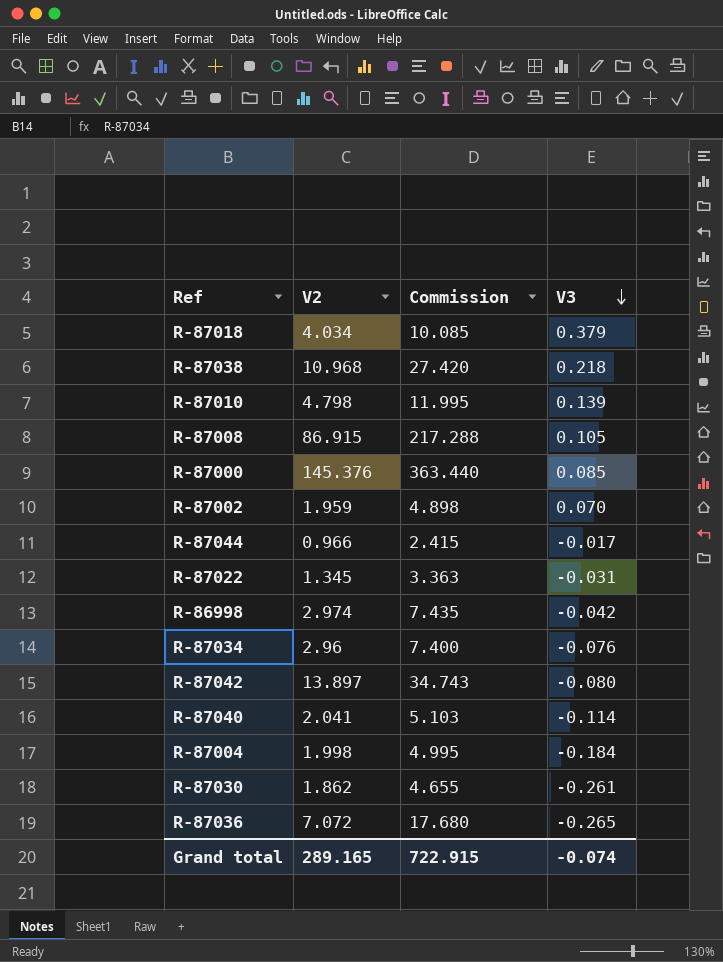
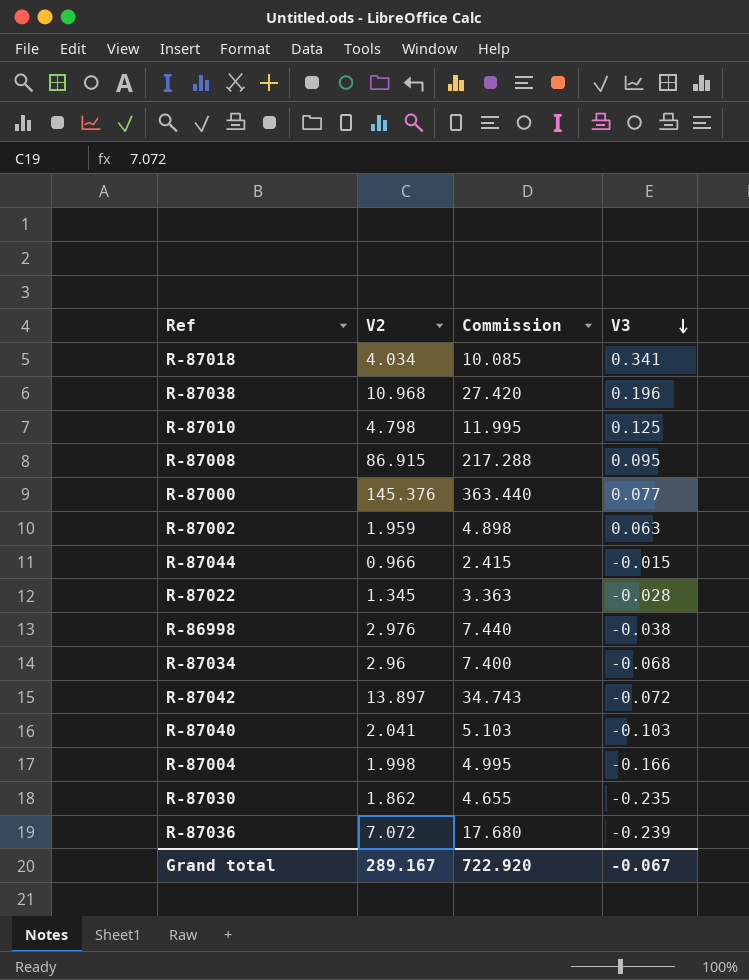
R-87018 | V3: 0.379 -> 0.341
R-87038 | V3: 0.218 -> 0.196
R-87010 | V3: 0.139 -> 0.125
R-87008 | V3: 0.105 -> 0.095
R-87000 | V3: 0.085 -> 0.077
R-87002 | V3: 0.070 -> 0.063
R-87044 | V3: -0.017 -> -0.015
R-87022 | V3: -0.031 -> -0.028
R-86998 | V2: 2.974 -> 2.976
R-86998 | Commission: 7.435 -> 7.440
R-86998 | V3: -0.042 -> -0.038
R-87034 | V3: -0.076 -> -0.068
R-87042 | V3: -0.080 -> -0.072
R-87040 | V3: -0.114 -> -0.103
R-87004 | V3: -0.184 -> -0.166
R-87030 | V3: -0.261 -> -0.235
R-87036 | V3: -0.265 -> -0.239
Grand total | V2: 289.165 -> 289.167
Grand total | Commission: 722.915 -> 722.920
Grand total | V3: -0.074 -> -0.067

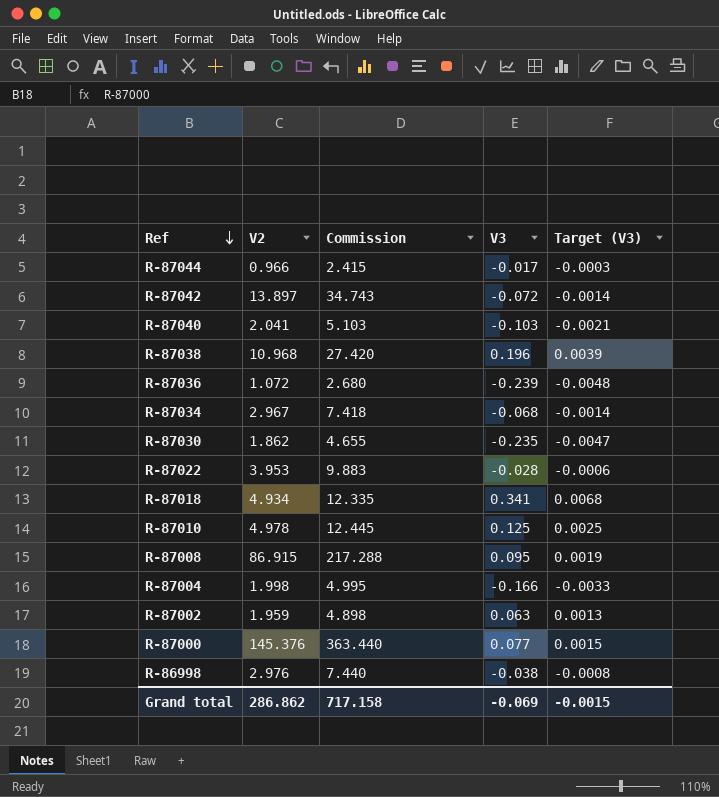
row order: V3 descending -> Ref descending
column Target (V3) | formula: none -> [V3] * 0.02
R-87044 | V3: -0.015 -> -0.017
R-87036 | V2: 7.072 -> 1.072
R-87036 | Commission: 17.680 -> 2.680
R-87034 | V2: 2.96 -> 2.967
R-87034 | Commission: 7.400 -> 7.418
R-87022 | V2: 1.345 -> 3.953
R-87022 | Commission: 3.363 -> 9.883
R-87018 | V2: 4.034 -> 4.934
R-87018 | Commission: 10.085 -> 12.335
R-87010 | V2: 4.798 -> 4.978
R-87010 | Commission: 11.995 -> 12.445
Grand total | V2: 289.167 -> 286.862
Grand total | Commission: 722.920 -> 717.158
Grand total | V3: -0.067 -> -0.069

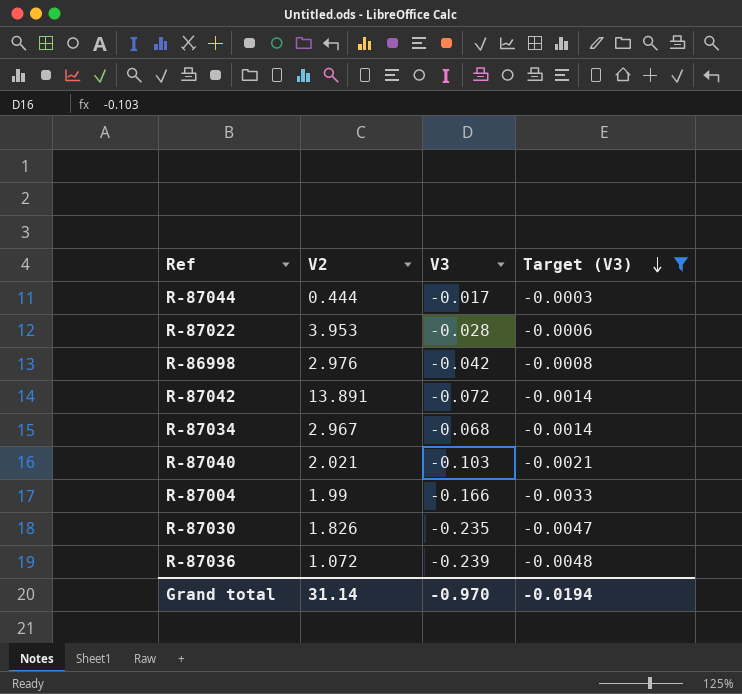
filter: none -> Target (V3) <= -0.0003
row order: Ref descending -> Target (V3) descending
column Commission | formula: [V2] * 2.5 -> none
R-87044 | V2: 0.966 -> 0.444
R-86998 | V3: -0.038 -> -0.042
R-87042 | V2: 13.897 -> 13.891
R-87040 | V2: 2.041 -> 2.021
R-87004 | V2: 1.998 -> 1.99
R-87030 | V2: 1.862 -> 1.826
Grand total | V2: 286.862 -> 31.14
Grand total | V3: -0.069 -> -0.970
Grand total | Target (V3): -0.0015 -> -0.0194

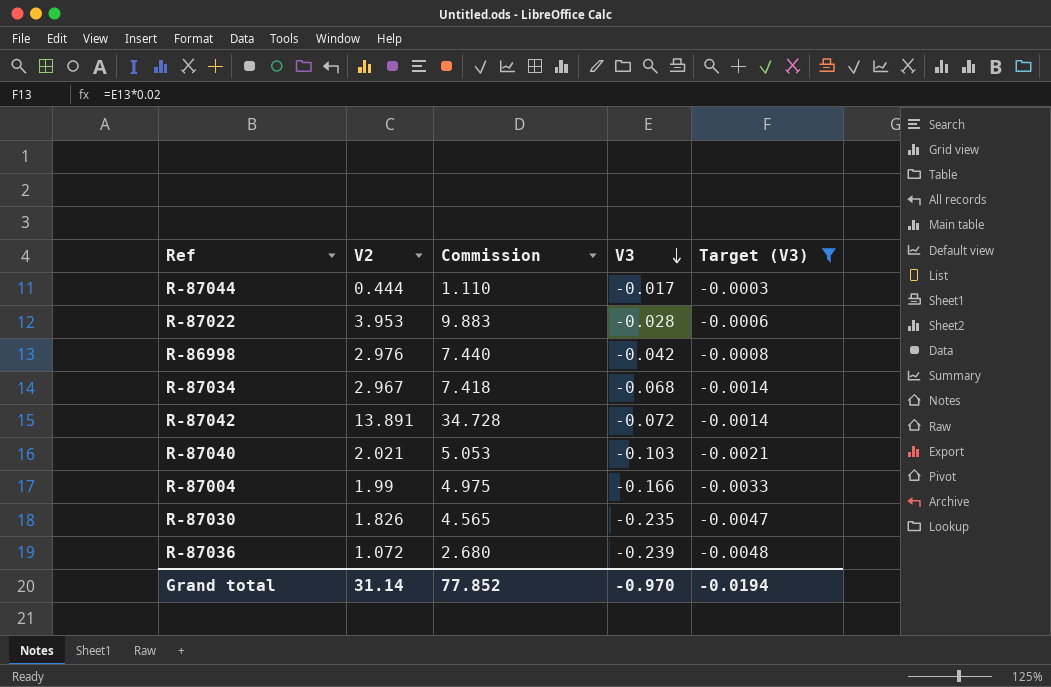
row order: Target (V3) descending -> V3 descending
column Commission | formula: none -> [V2] * 2.5

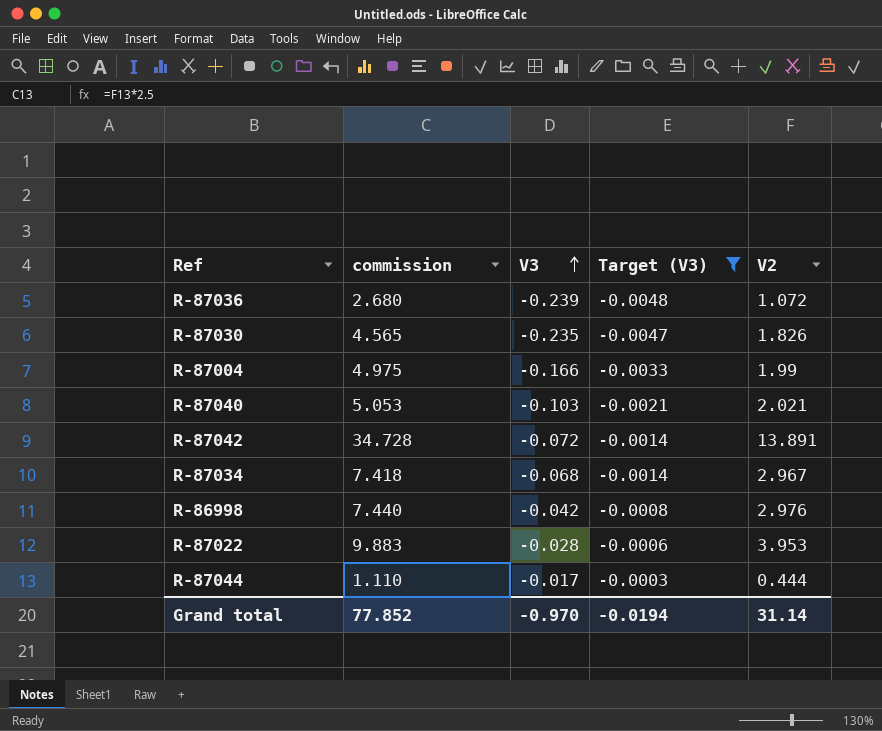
row order: V3 descending -> V3 ascending
column name: Commission -> commission
column V2 | position: 2 -> 5

